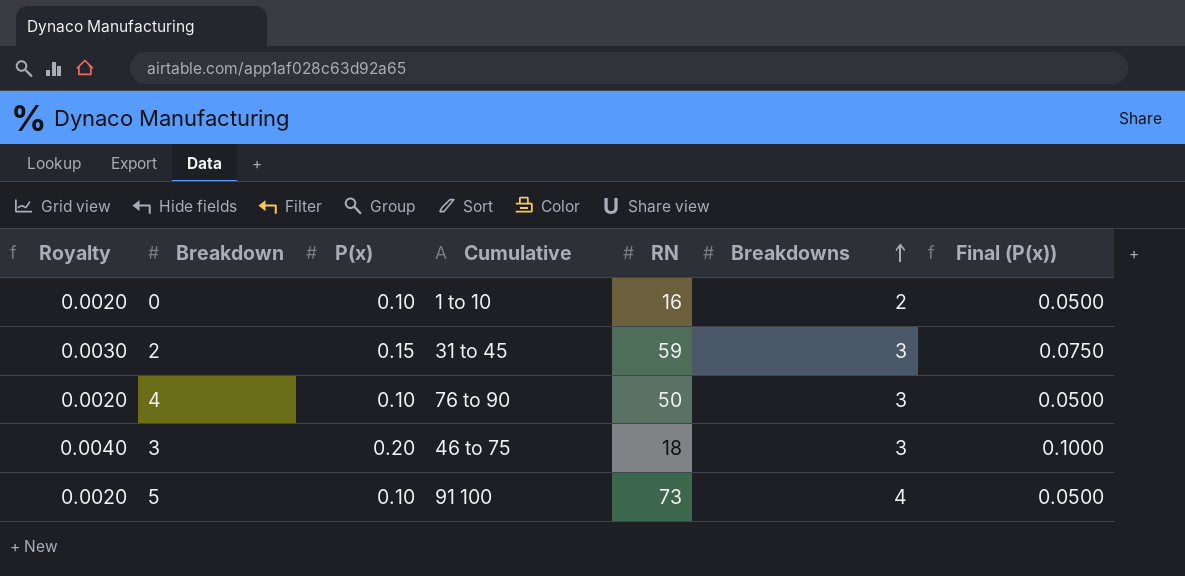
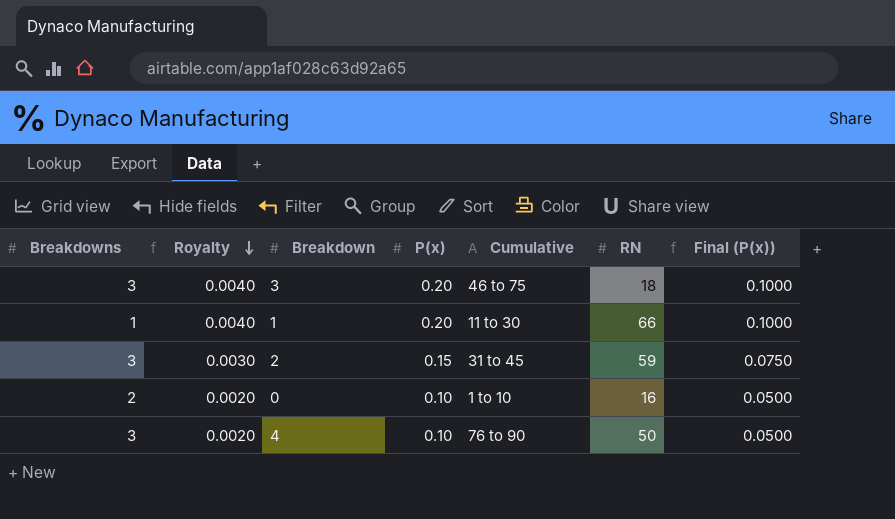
row order: Breakdowns ascending -> Royalty descending
column Breakdowns | position: 6 -> 1
row 5: 0.0020 | 0.10 | 91 100 | 73 | 4 | 0.0500 -> none
row 1: none -> 1 | 0.0040 | 0.20 | 11 to 30 | 66 | 0.1000

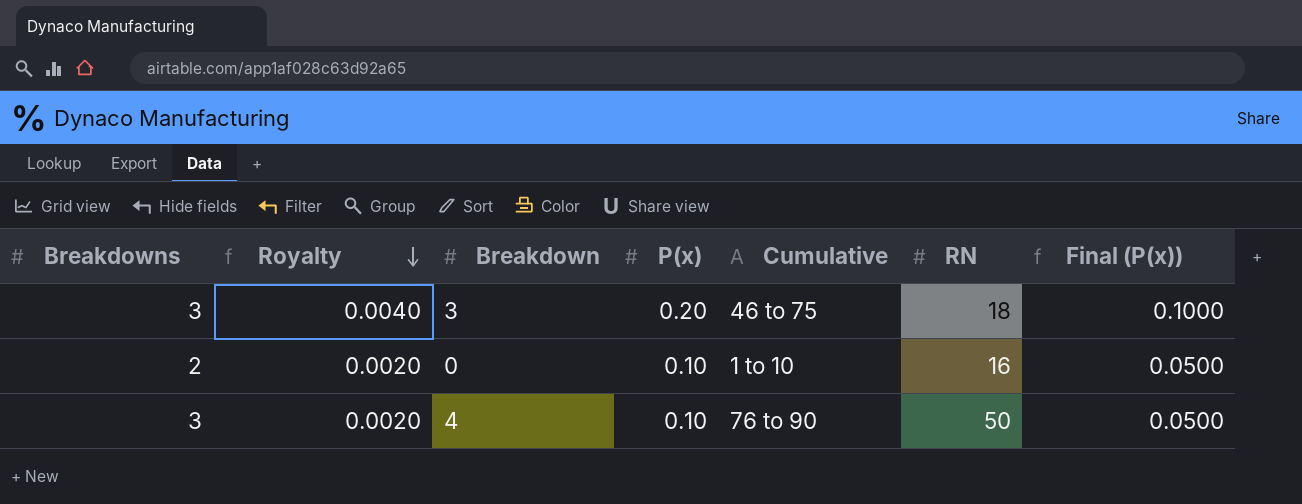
row 1: 1 | 0.0040 | 0.20 | 11 to 30 | 66 | 0.1000 -> none
row 2: 3 | 0.0030 | 0.15 | 31 to 45 | 59 | 0.0750 -> none

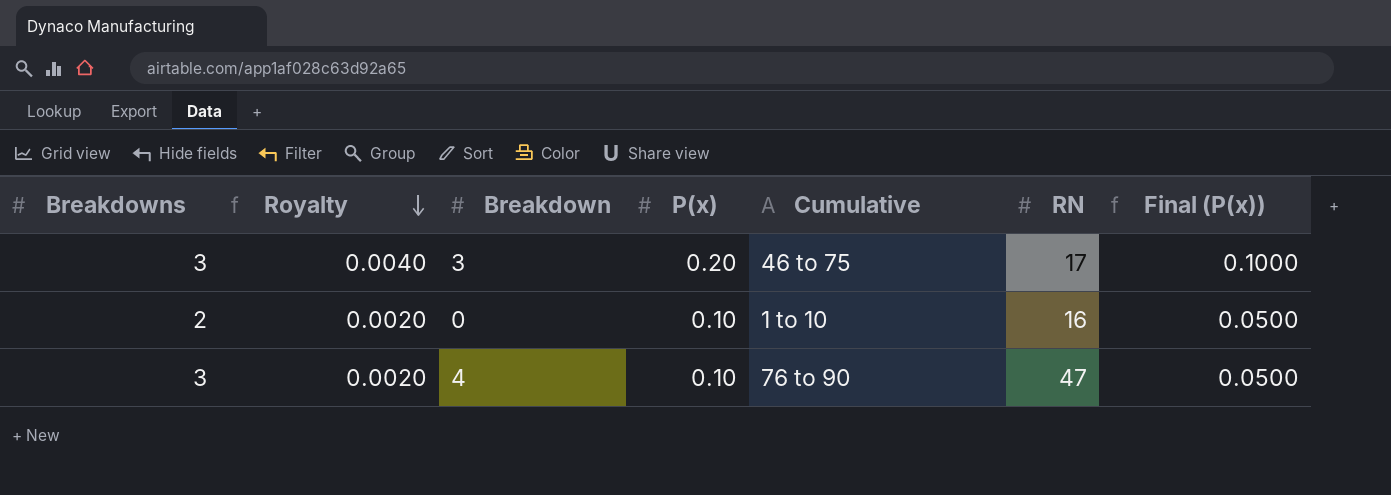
3 | RN: 18 -> 17
4 | RN: 50 -> 47

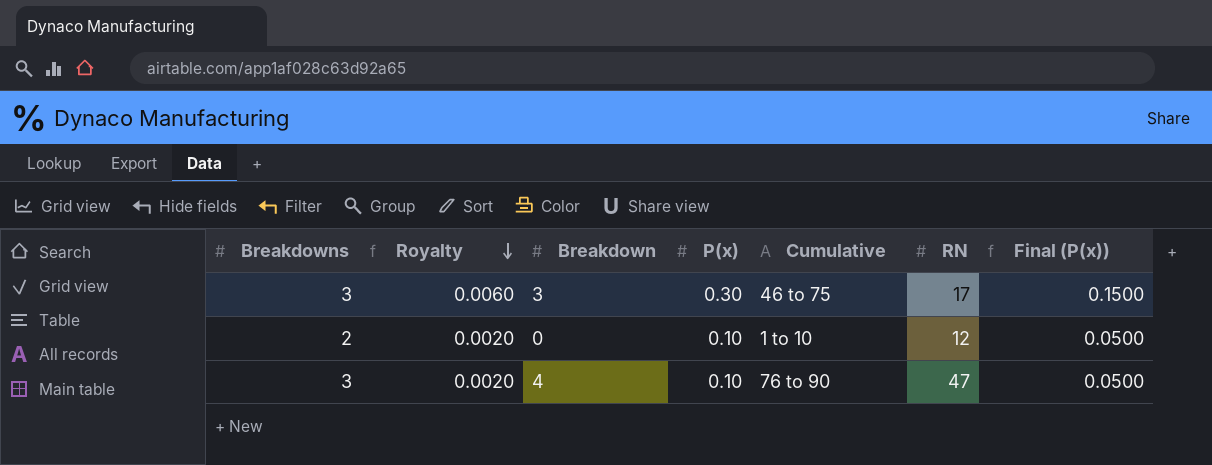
3 | Royalty: 0.0040 -> 0.0060
3 | P(x): 0.20 -> 0.30
3 | Final (P(x)): 0.1000 -> 0.1500
0 | RN: 16 -> 12

